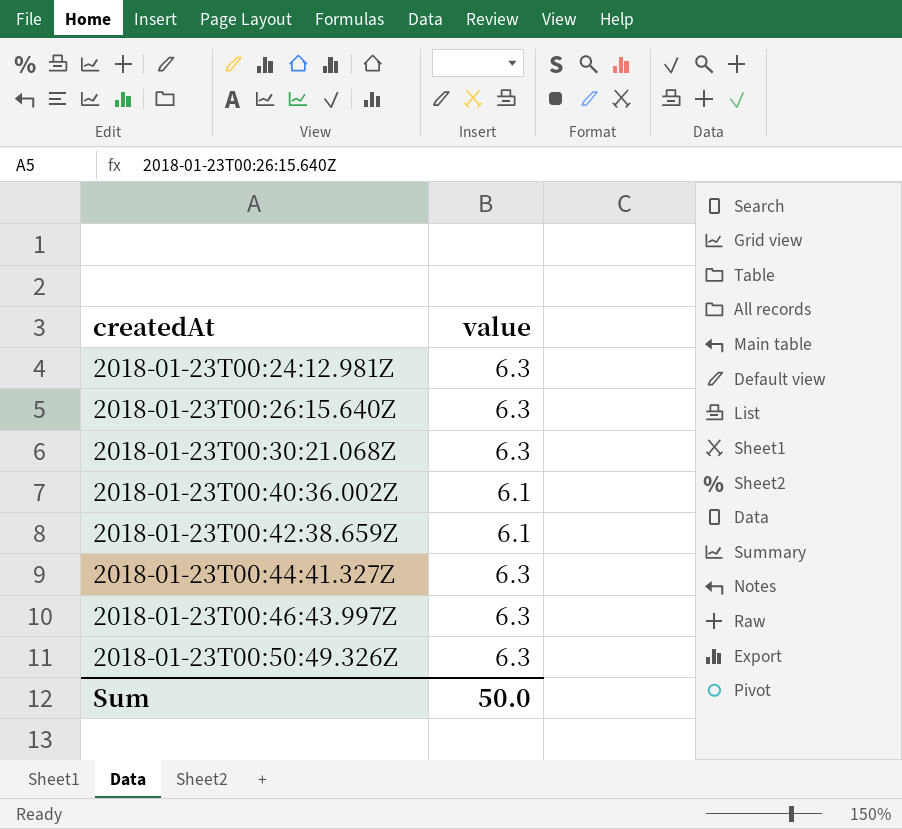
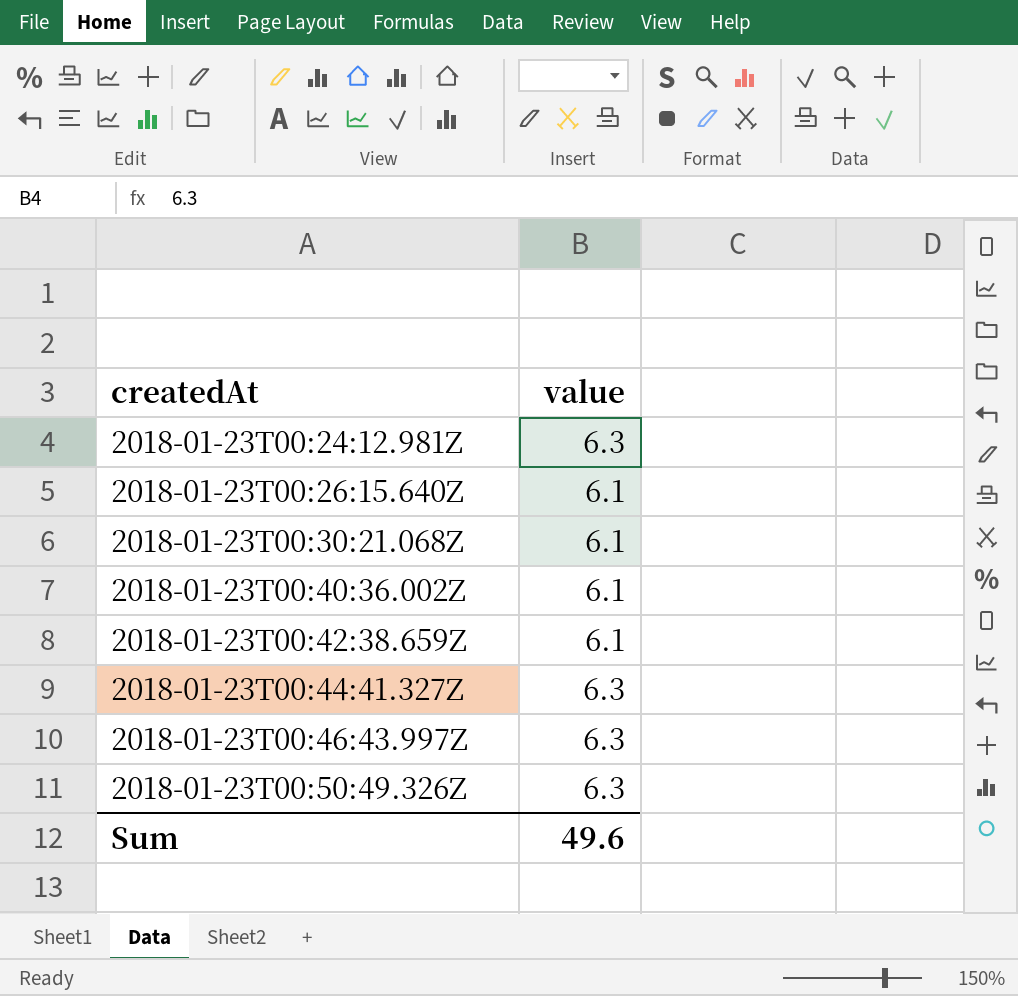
2018-01-23T00:26:15.640Z | value: 6.3 -> 6.1
2018-01-23T00:30:21.068Z | value: 6.3 -> 6.1
Sum | value: 50.0 -> 49.6

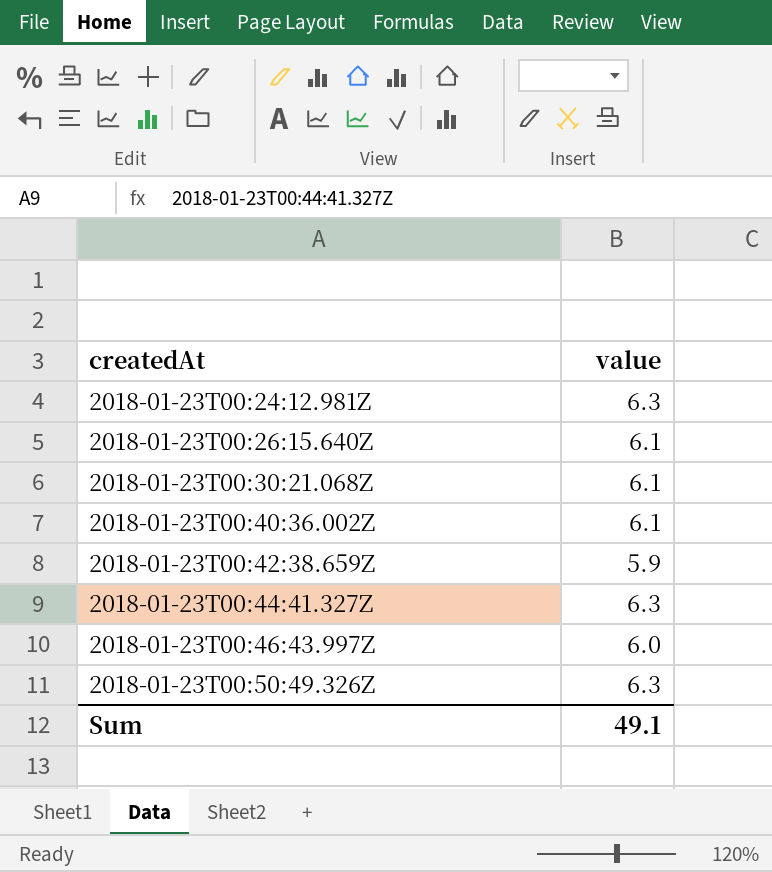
2018-01-23T00:42:38.659Z | value: 6.1 -> 5.9
2018-01-23T00:46:43.997Z | value: 6.3 -> 6.0
Sum | value: 49.6 -> 49.1

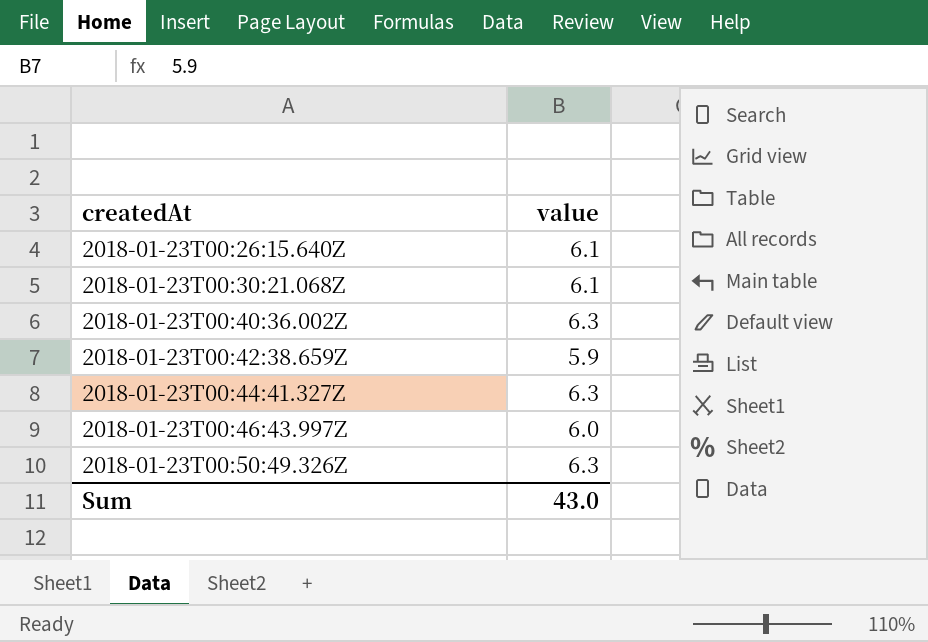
row 2018-01-23T00:24:12.981Z: 6.3 -> none
2018-01-23T00:40:36.002Z | value: 6.1 -> 6.3
Sum | value: 49.1 -> 43.0

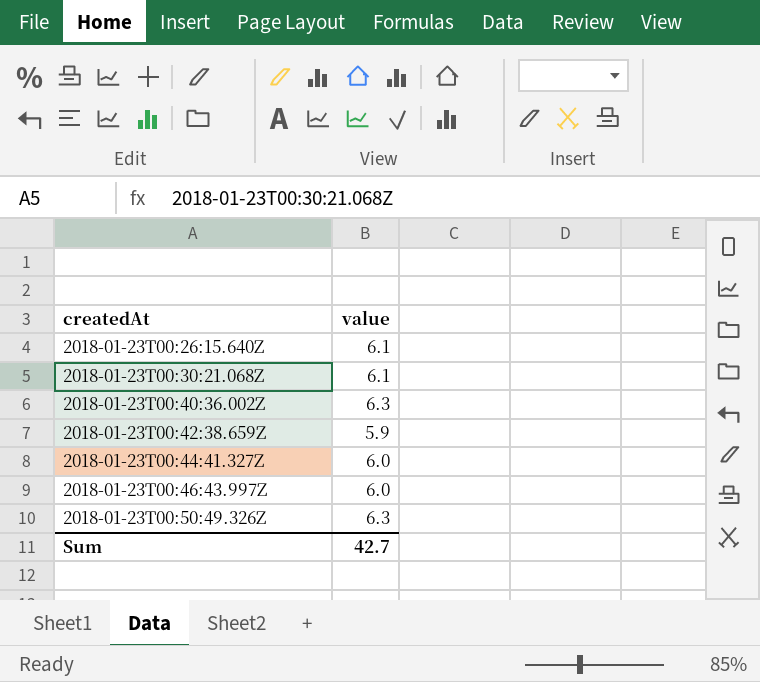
2018-01-23T00:44:41.327Z | value: 6.3 -> 6.0
Sum | value: 43.0 -> 42.7

